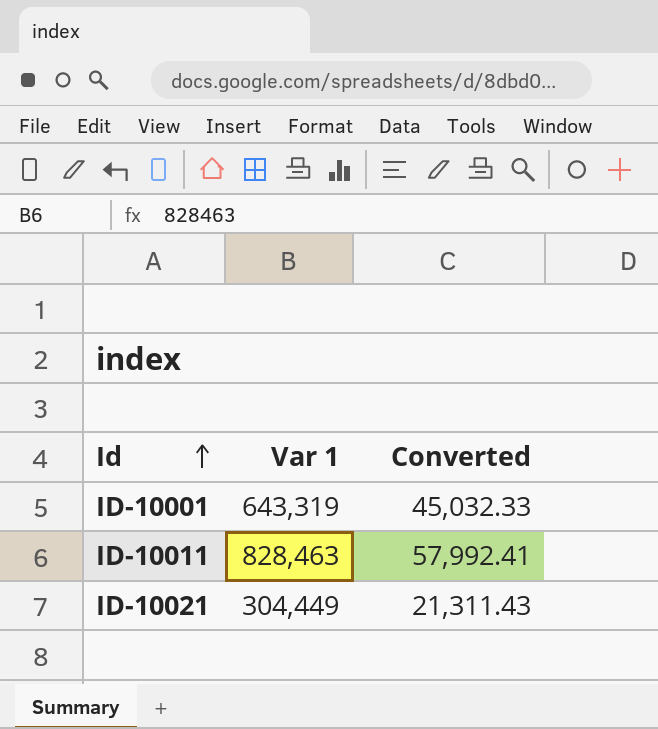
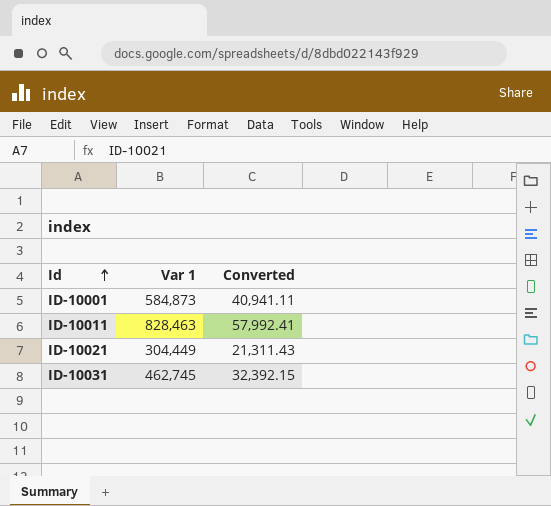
ID-10001 | Var 1: 643,319 -> 584,873
ID-10001 | Converted: 45,032.33 -> 40,941.11
row ID-10031: none -> 462,745 | 32,392.15

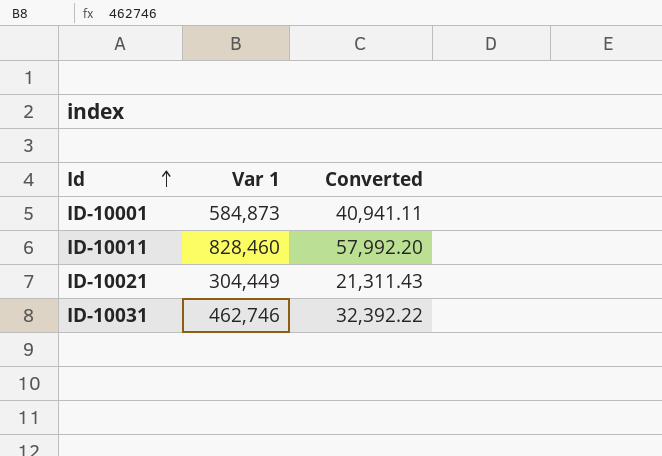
ID-10011 | Var 1: 828,463 -> 828,460
ID-10011 | Converted: 57,992.41 -> 57,992.20
ID-10031 | Var 1: 462,745 -> 462,746
ID-10031 | Converted: 32,392.15 -> 32,392.22

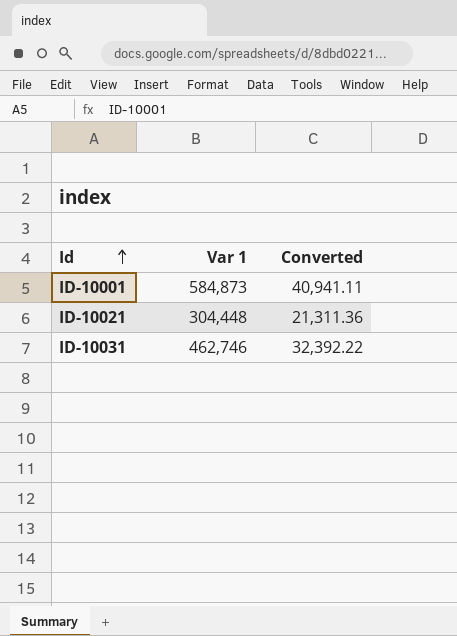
row ID-10011: 828,460 | 57,992.20 -> none
ID-10021 | Var 1: 304,449 -> 304,448
ID-10021 | Converted: 21,311.43 -> 21,311.36

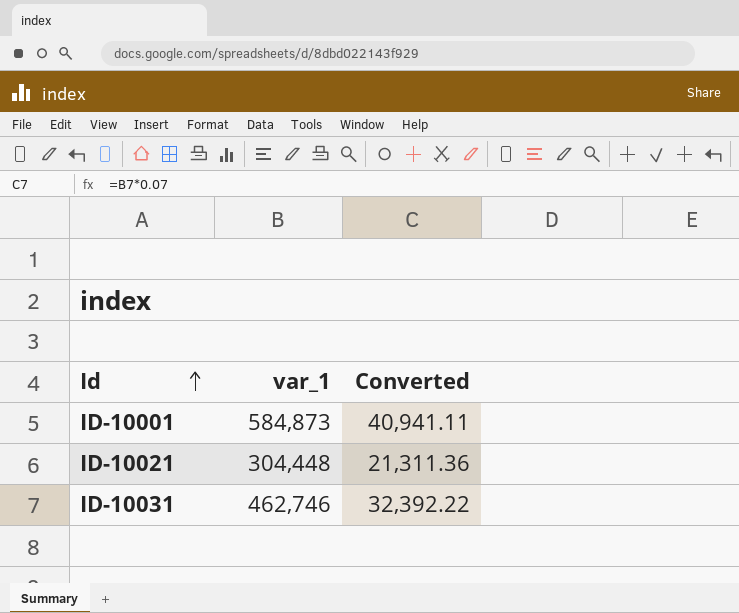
column name: Var 1 -> var_1

